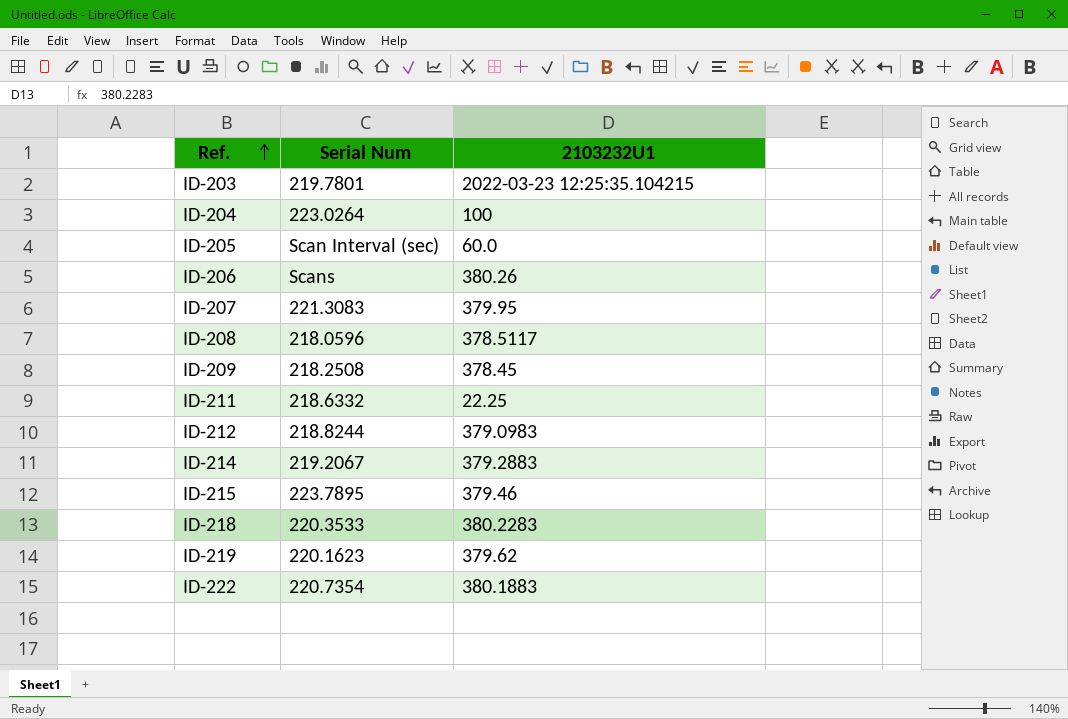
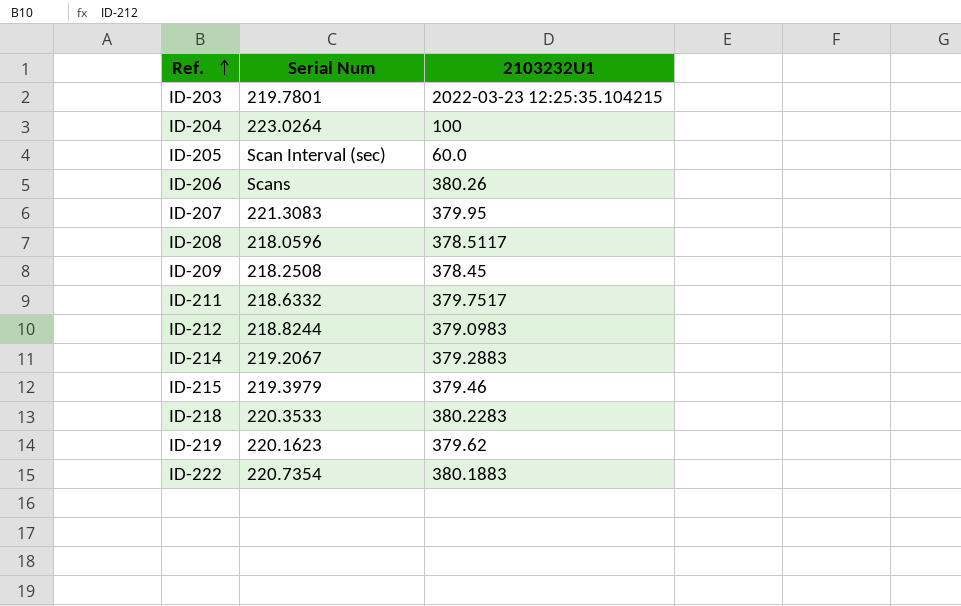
ID-211 | 2103232U1: 22.25 -> 379.7517
ID-215 | Serial Num: 223.7895 -> 219.3979

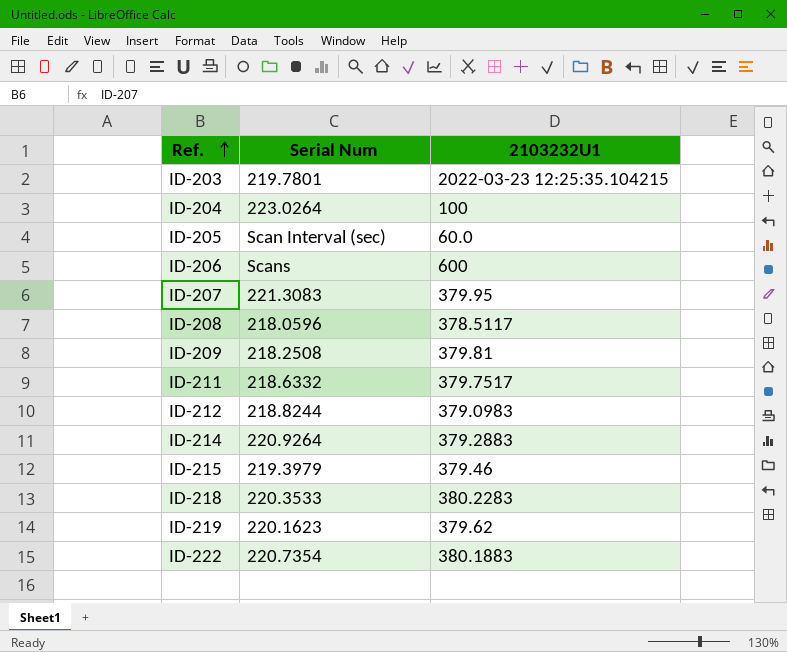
ID-206 | 2103232U1: 380.26 -> 600
ID-209 | 2103232U1: 378.45 -> 379.81
ID-214 | Serial Num: 219.2067 -> 220.9264

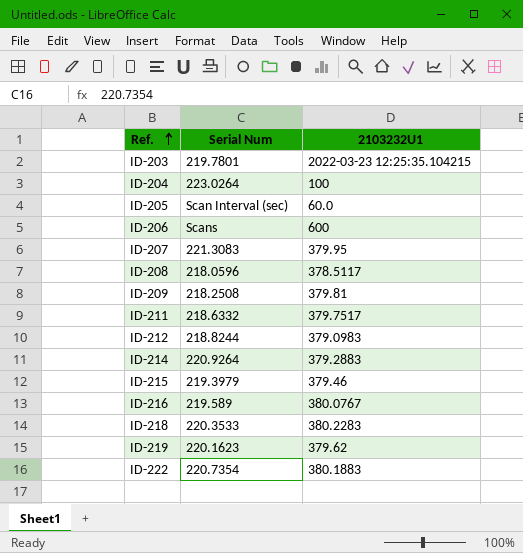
row ID-216: none -> 219.589 | 380.0767

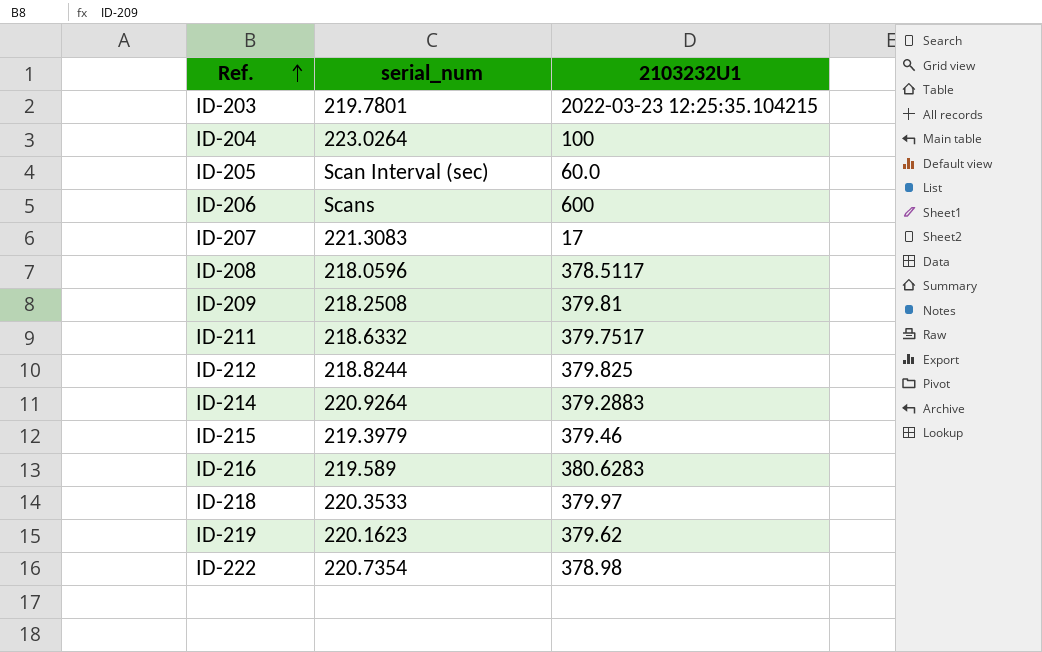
column name: Serial Num -> serial_num
ID-207 | 2103232U1: 379.95 -> 17
ID-212 | 2103232U1: 379.0983 -> 379.825
ID-216 | 2103232U1: 380.0767 -> 380.6283
ID-218 | 2103232U1: 380.2283 -> 379.97
ID-222 | 2103232U1: 380.1883 -> 378.98

